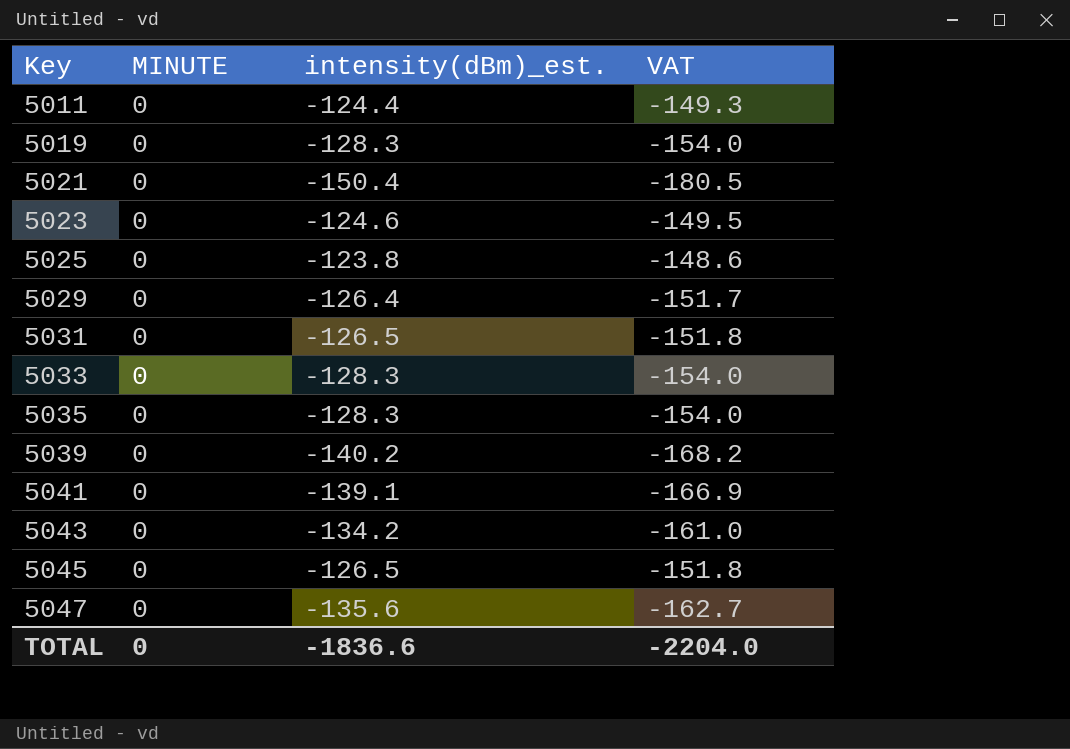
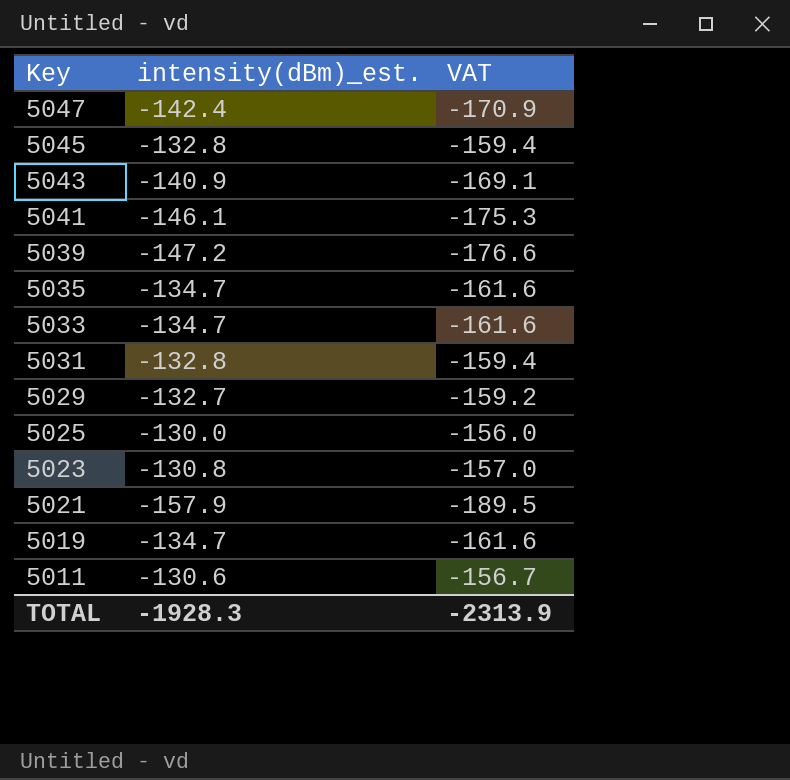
row order: Key ascending -> Key descending
column MINUTE | position: 2 -> none
5047 | intensity(dBm)_est.: -135.6 -> -142.4
5047 | VAT: -162.7 -> -170.9
5045 | intensity(dBm)_est.: -126.5 -> -132.8
5045 | VAT: -151.8 -> -159.4
5043 | intensity(dBm)_est.: -134.2 -> -140.9
5043 | VAT: -161.0 -> -169.1
5041 | intensity(dBm)_est.: -139.1 -> -146.1
5041 | VAT: -166.9 -> -175.3
5039 | intensity(dBm)_est.: -140.2 -> -147.2
5039 | VAT: -168.2 -> -176.6
5035 | intensity(dBm)_est.: -128.3 -> -134.7
5035 | VAT: -154.0 -> -161.6
5033 | intensity(dBm)_est.: -128.3 -> -134.7
5033 | VAT: -154.0 -> -161.6
5031 | intensity(dBm)_est.: -126.5 -> -132.8
5031 | VAT: -151.8 -> -159.4
5029 | intensity(dBm)_est.: -126.4 -> -132.7
5029 | VAT: -151.7 -> -159.2
5025 | intensity(dBm)_est.: -123.8 -> -130.0
5025 | VAT: -148.6 -> -156.0
5023 | intensity(dBm)_est.: -124.6 -> -130.8
5023 | VAT: -149.5 -> -157.0
5021 | intensity(dBm)_est.: -150.4 -> -157.9
5021 | VAT: -180.5 -> -189.5
5019 | intensity(dBm)_est.: -128.3 -> -134.7
5019 | VAT: -154.0 -> -161.6
5011 | intensity(dBm)_est.: -124.4 -> -130.6
5011 | VAT: -149.3 -> -156.7
TOTAL | intensity(dBm)_est.: -1836.6 -> -1928.3
TOTAL | VAT: -2204.0 -> -2313.9

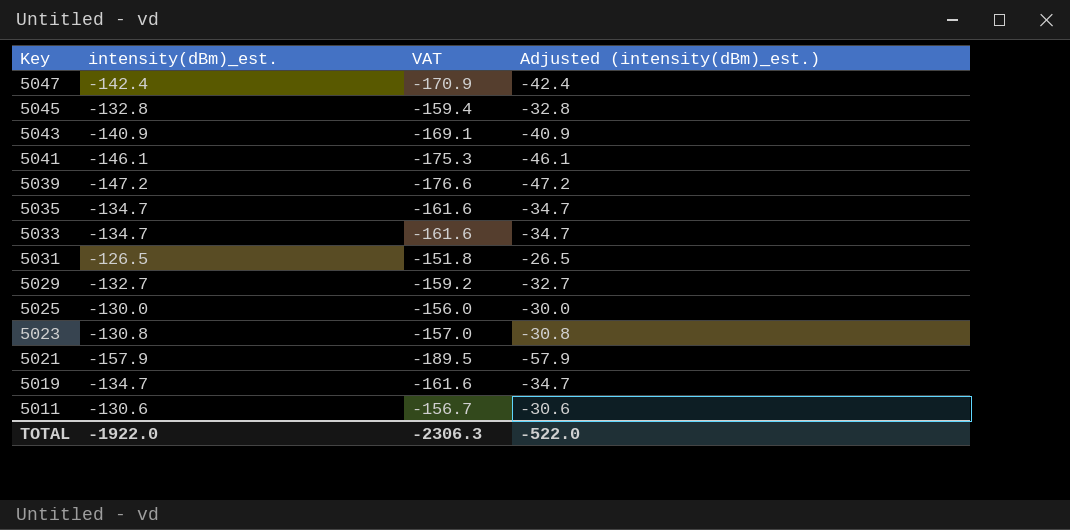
column Adjusted (intensity(dBm)_est.) | formula: none -> [intensity(dBm)_est.] + 100
5031 | intensity(dBm)_est.: -132.8 -> -126.5
5031 | VAT: -159.4 -> -151.8
TOTAL | intensity(dBm)_est.: -1928.3 -> -1922.0
TOTAL | VAT: -2313.9 -> -2306.3

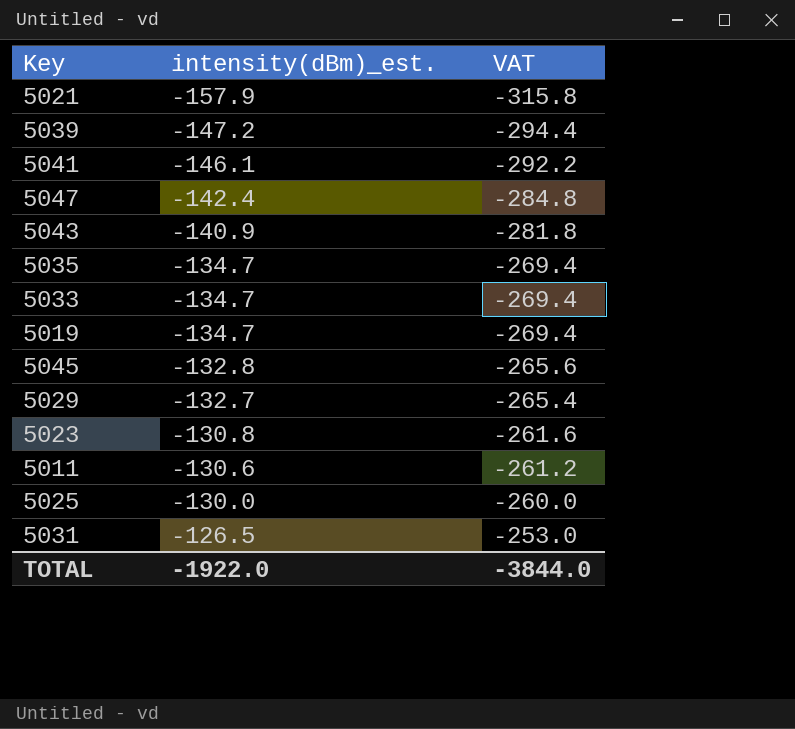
row order: Key descending -> intensity(dBm)_est. ascending
column Adjusted (intensity(dBm)_est.) | formula: [intensity(dBm)_est.] + 100 -> none
column VAT | formula: [intensity(dBm)_est.] * 1.2 -> [intensity(dBm)_est.] * 2
TOTAL | VAT: -2306.3 -> -3844.0

